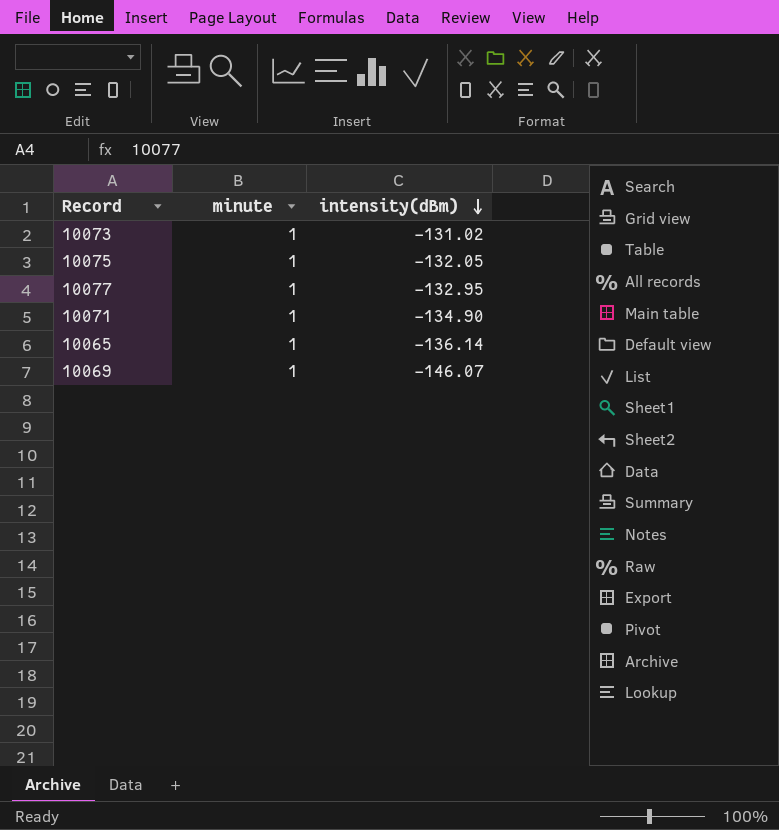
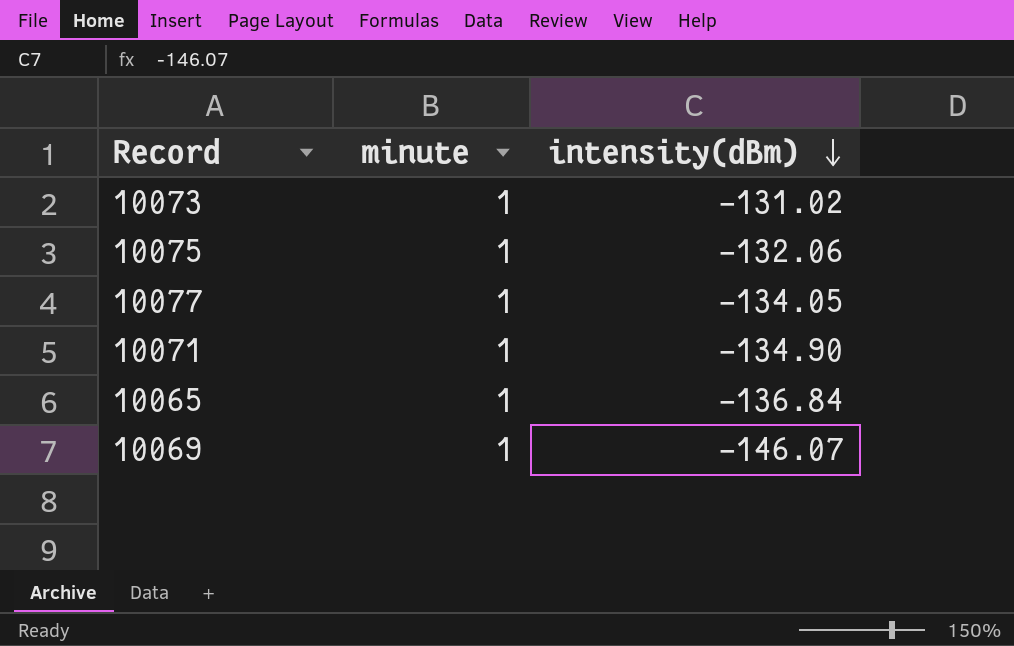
10075 | intensity(dBm): -132.05 -> -132.06
10077 | intensity(dBm): -132.95 -> -134.05
10065 | intensity(dBm): -136.14 -> -136.84

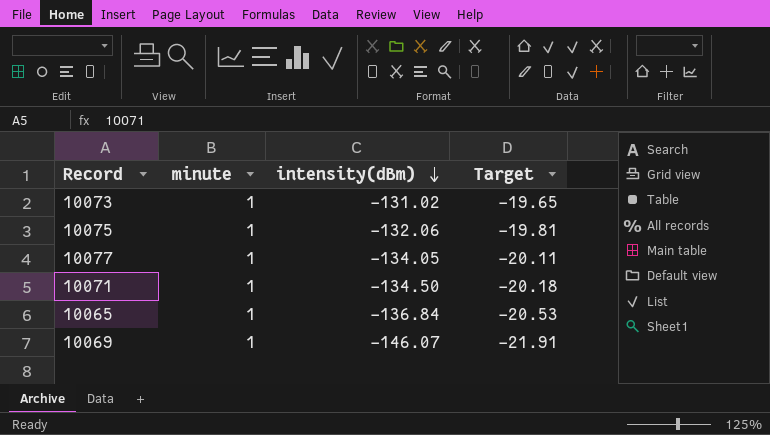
column Target | formula: none -> [intensity(dBm)] * 0.15
10071 | intensity(dBm): -134.90 -> -134.50

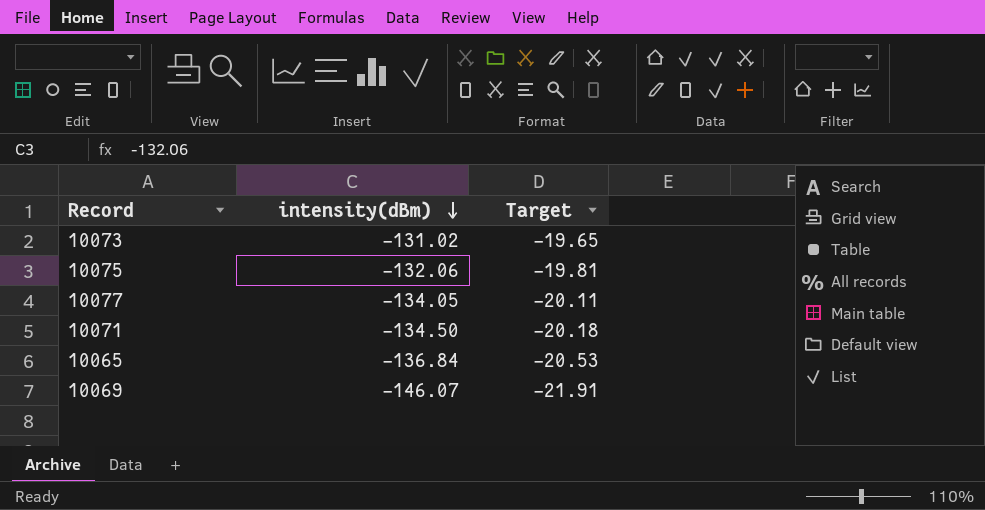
column minute | position: 2 -> none

